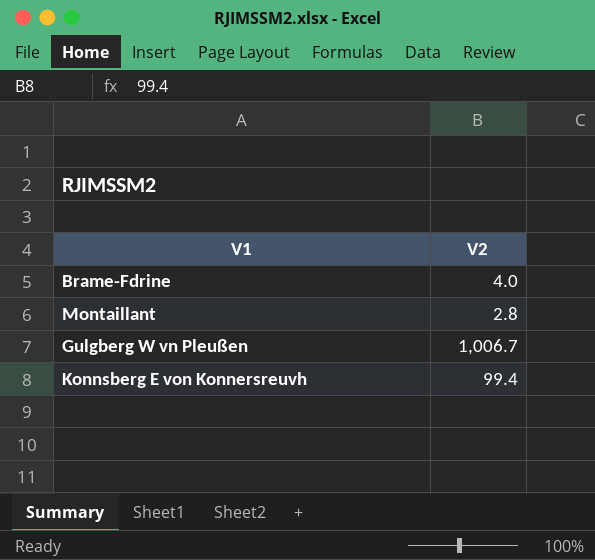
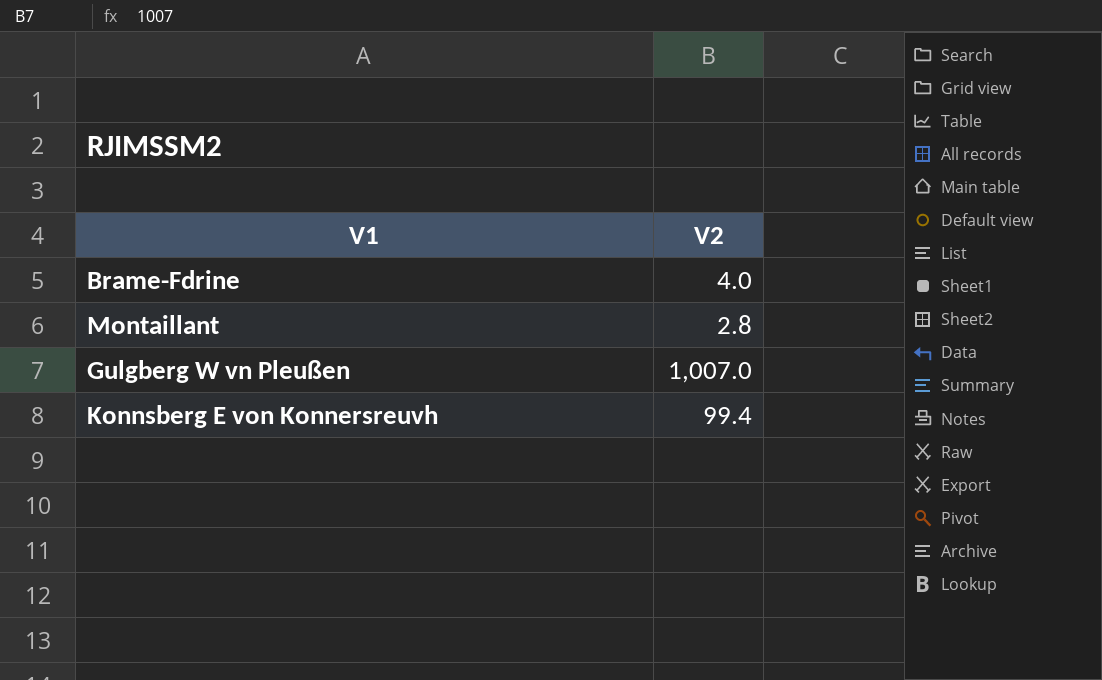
Gulgberg W vn Pleußen | V2: 1,006.7 -> 1,007.0

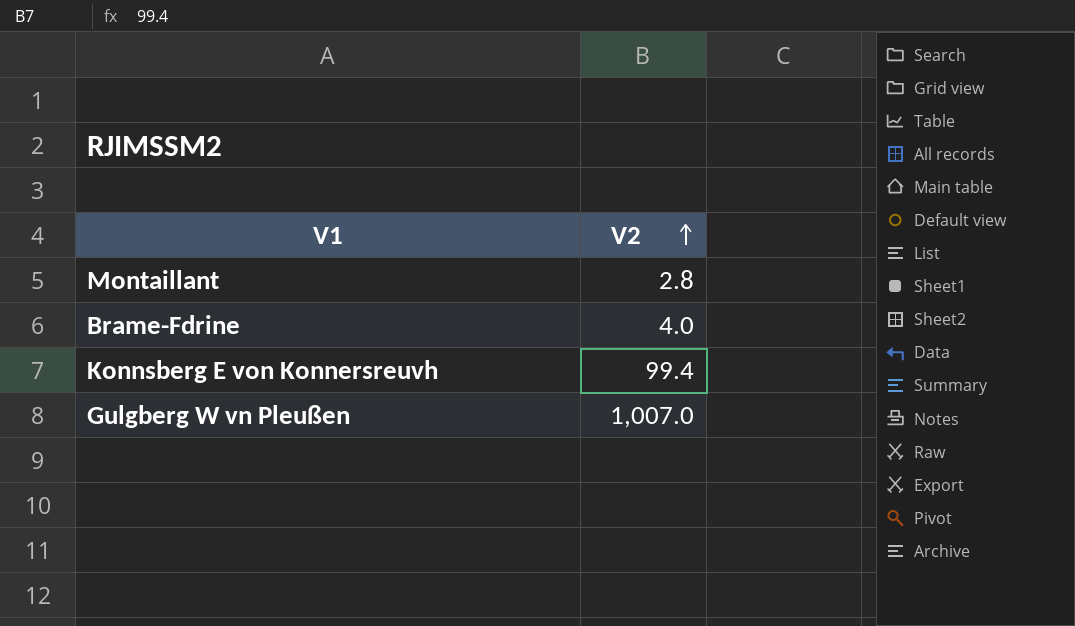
row order: none -> V2 ascending

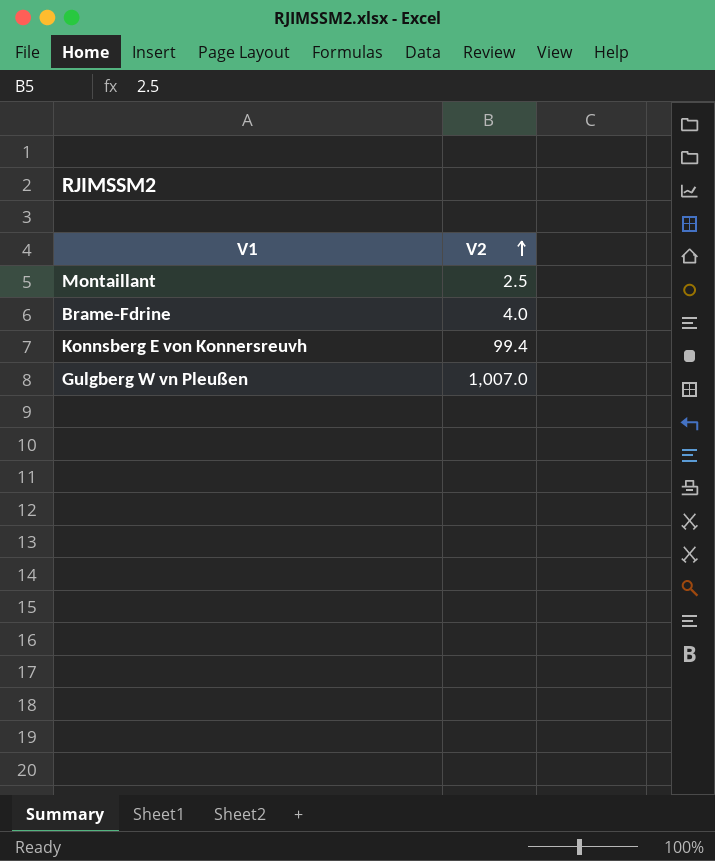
Montaillant | V2: 2.8 -> 2.5

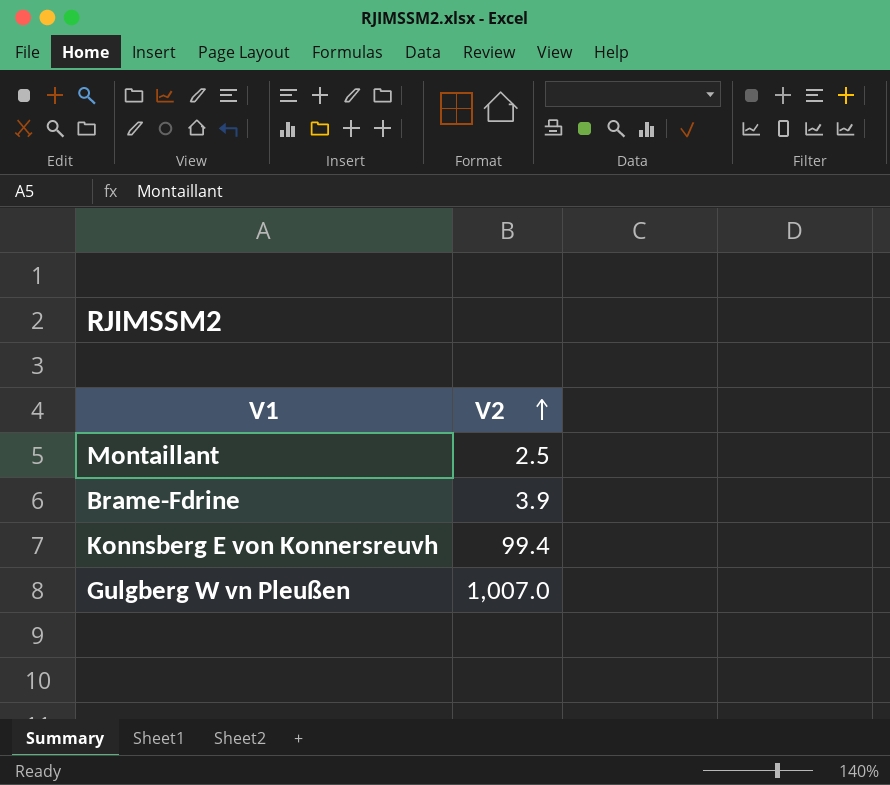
Brame-Fdrine | V2: 4.0 -> 3.9

